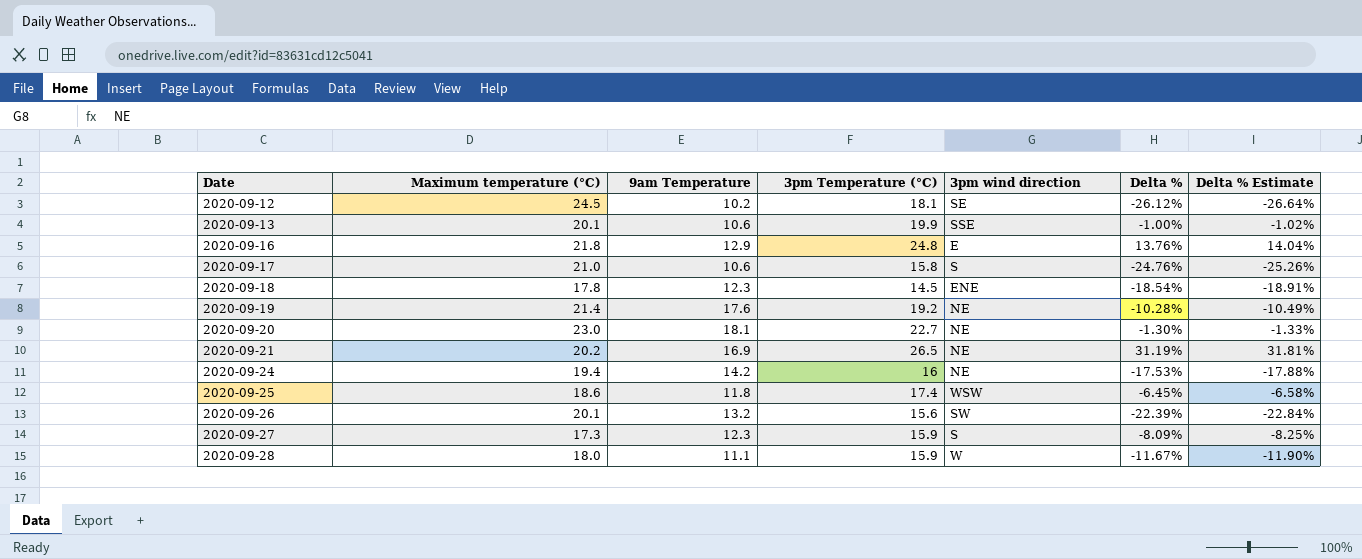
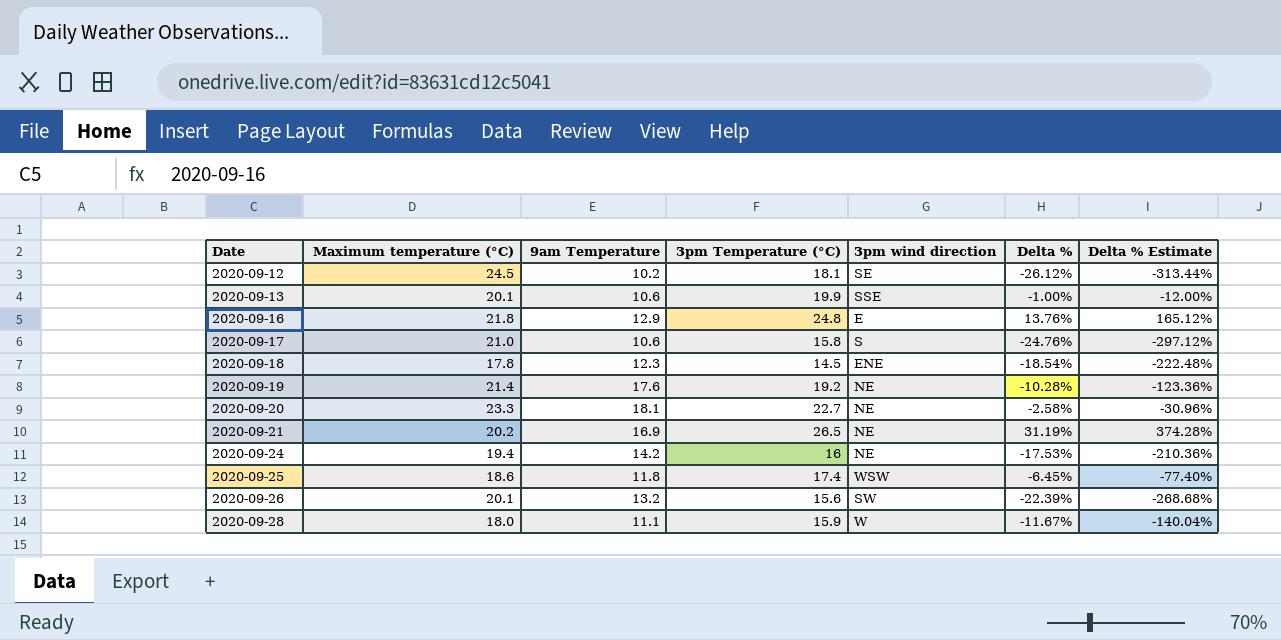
column Delta % Estimate | formula: [Delta %] * 1.02 -> [Delta %] * 12
row 2020-09-27: 17.3 | 12.3 | 15.9 | S | -8.09% | -8.25% -> none
2020-09-20 | Maximum temperature (°C): 23.0 -> 23.3
2020-09-20 | Delta %: -1.30% -> -2.58%

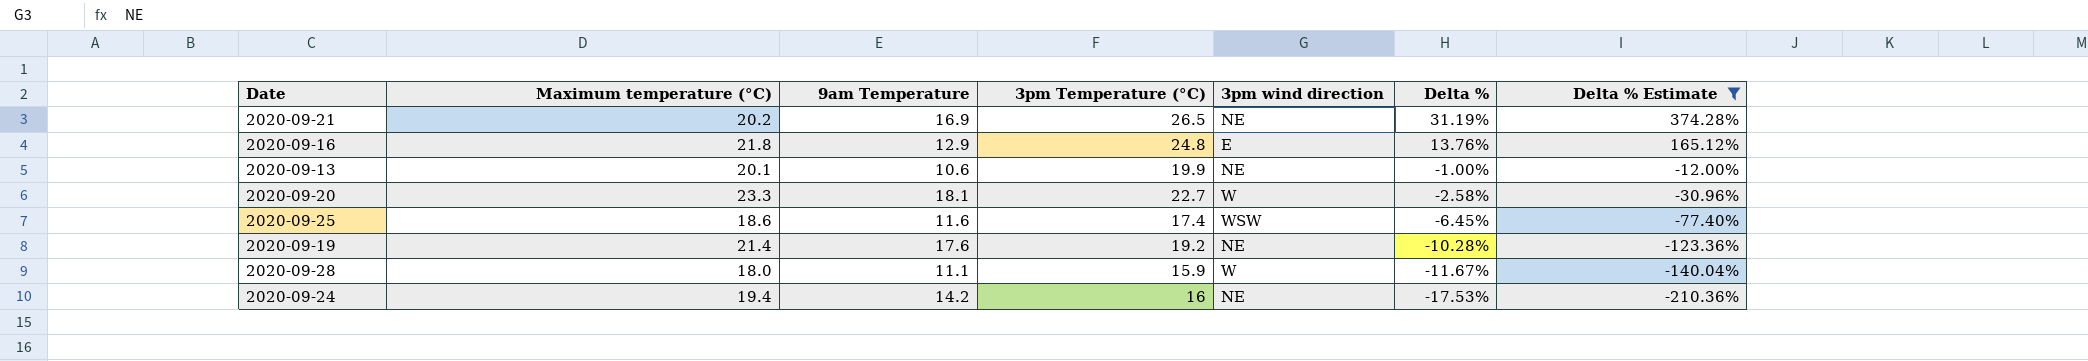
filter: none -> Delta % Estimate >= -210.36%
row order: Date ascending -> Delta % descending
2020-09-13 | 3pm wind direction: SSE -> NE
2020-09-20 | 3pm wind direction: NE -> W
2020-09-25 | 9am Temperature: 11.8 -> 11.6

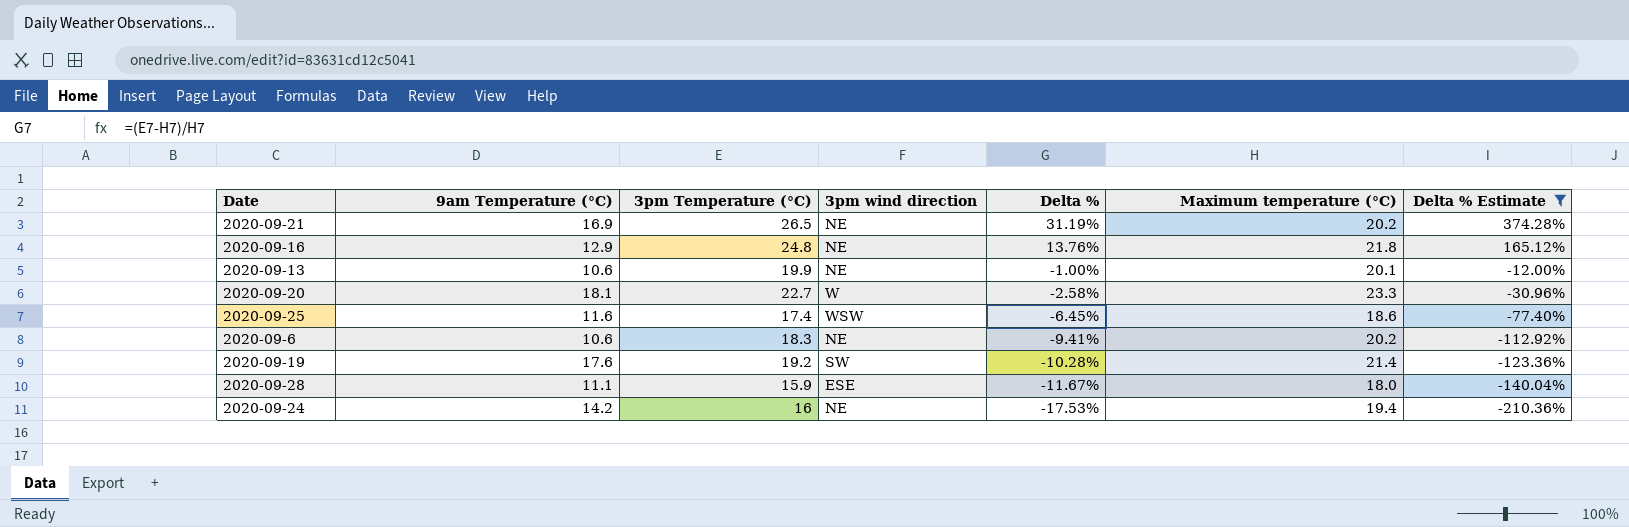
column name: 9am Temperature -> 9am Temperature (°C)
column Maximum temperature (°C) | position: 2 -> 6
2020-09-16 | 3pm wind direction: E -> NE
row 2020-09-6: none -> 10.6 | 18.3 | NE | -9.41% | 20.2 | -112.92%
2020-09-19 | 3pm wind direction: NE -> SW
2020-09-28 | 3pm wind direction: W -> ESE

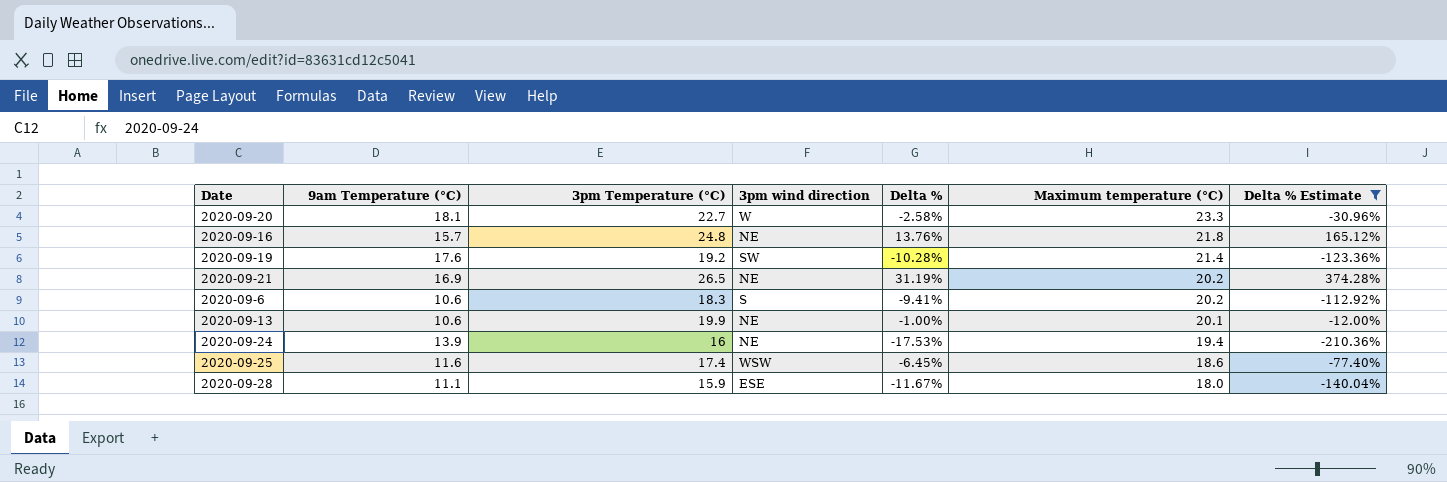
row order: Delta % descending -> Maximum temperature (°C) descending
2020-09-16 | 9am Temperature (°C): 12.9 -> 15.7
2020-09-6 | 3pm wind direction: NE -> S
2020-09-24 | 9am Temperature (°C): 14.2 -> 13.9

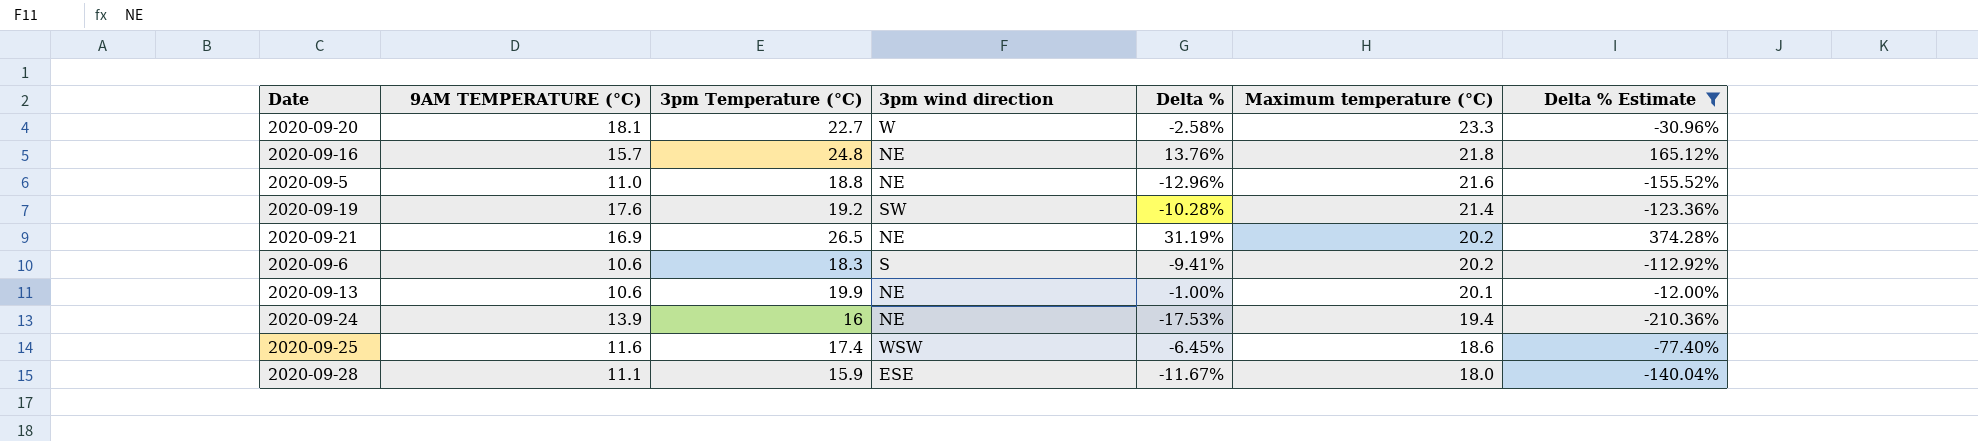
column name: 9am Temperature (°C) -> 9AM TEMPERATURE (°C)
row 2020-09-5: none -> 11.0 | 18.8 | NE | -12.96% | 21.6 | -155.52%

